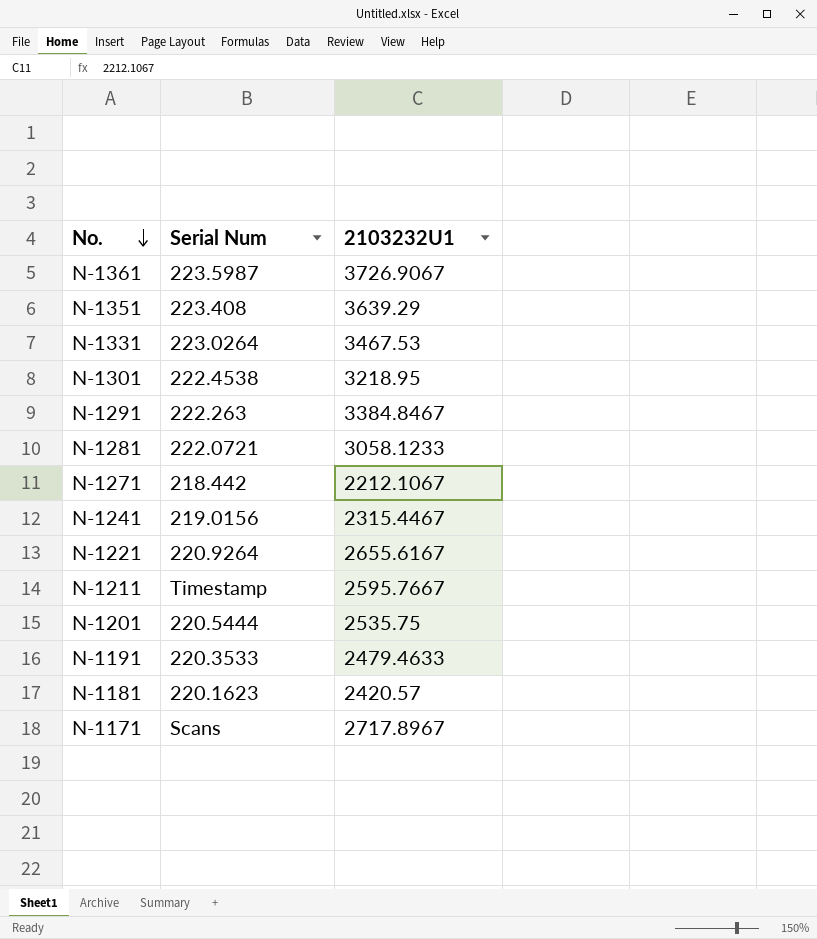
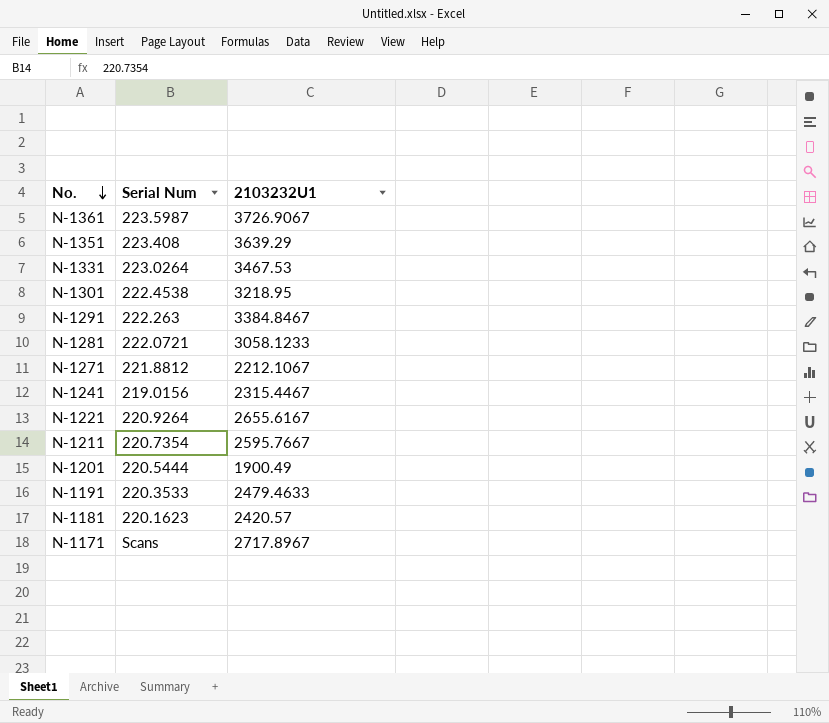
N-1271 | Serial Num: 218.442 -> 221.8812
N-1211 | Serial Num: Timestamp -> 220.7354
N-1201 | 2103232U1: 2535.75 -> 1900.49

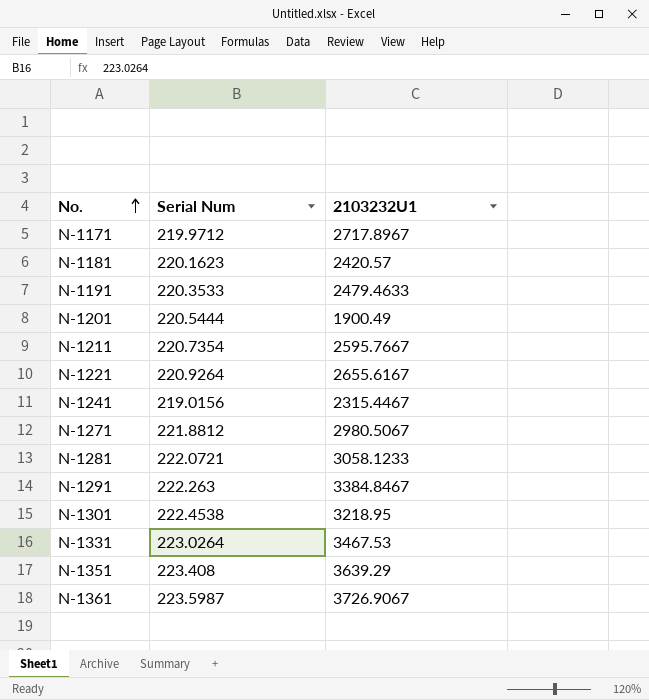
row order: No. descending -> No. ascending
N-1171 | Serial Num: Scans -> 219.9712
N-1271 | 2103232U1: 2212.1067 -> 2980.5067

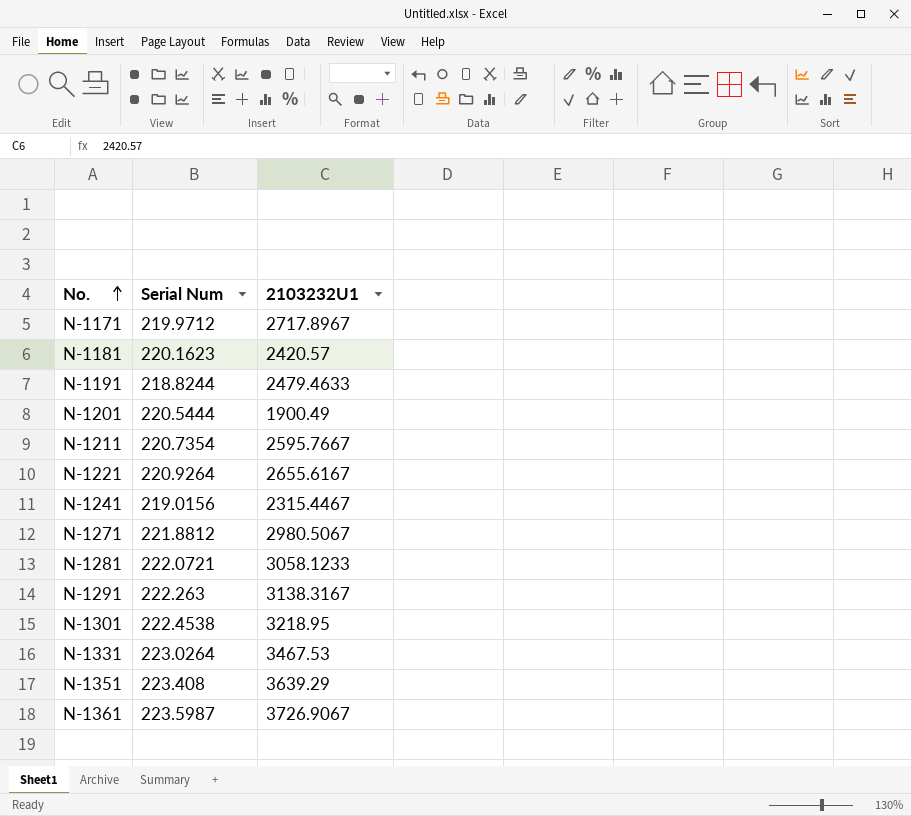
N-1191 | Serial Num: 220.3533 -> 218.8244
N-1291 | 2103232U1: 3384.8467 -> 3138.3167

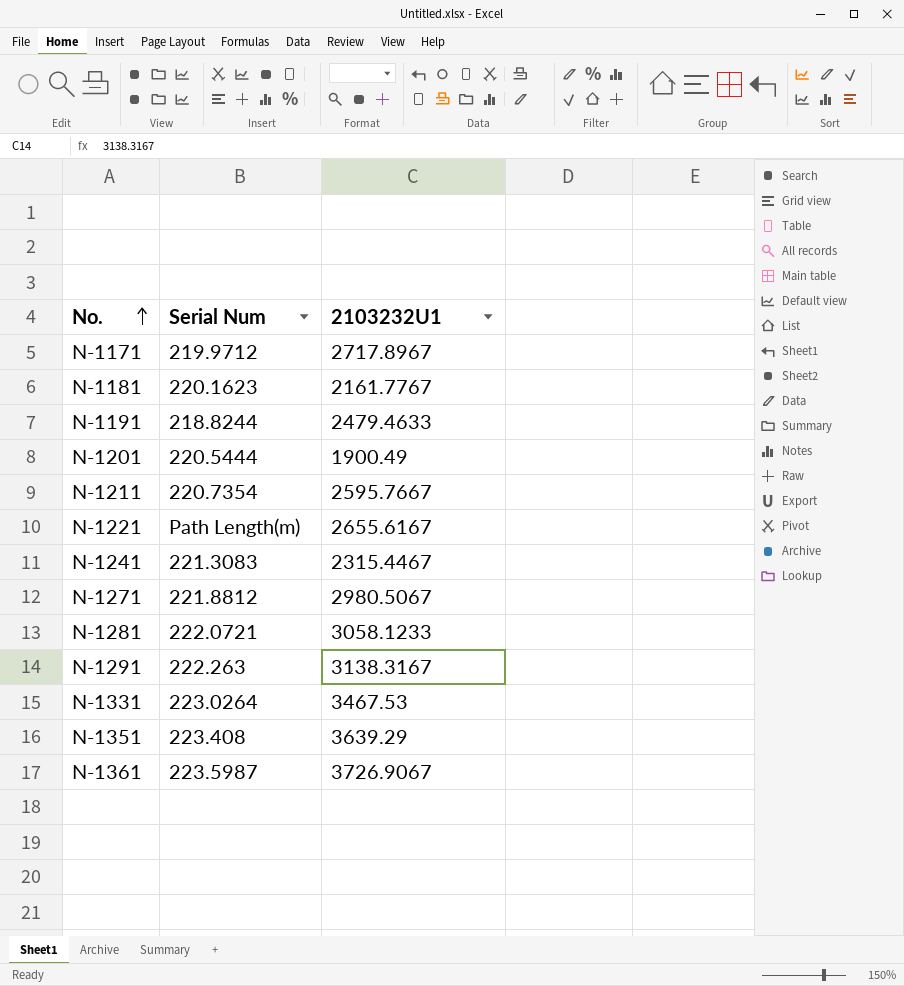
row N-1301: 222.4538 | 3218.95 -> none
N-1181 | 2103232U1: 2420.57 -> 2161.7767
N-1221 | Serial Num: 220.9264 -> Path Length(m)
N-1241 | Serial Num: 219.0156 -> 221.3083

